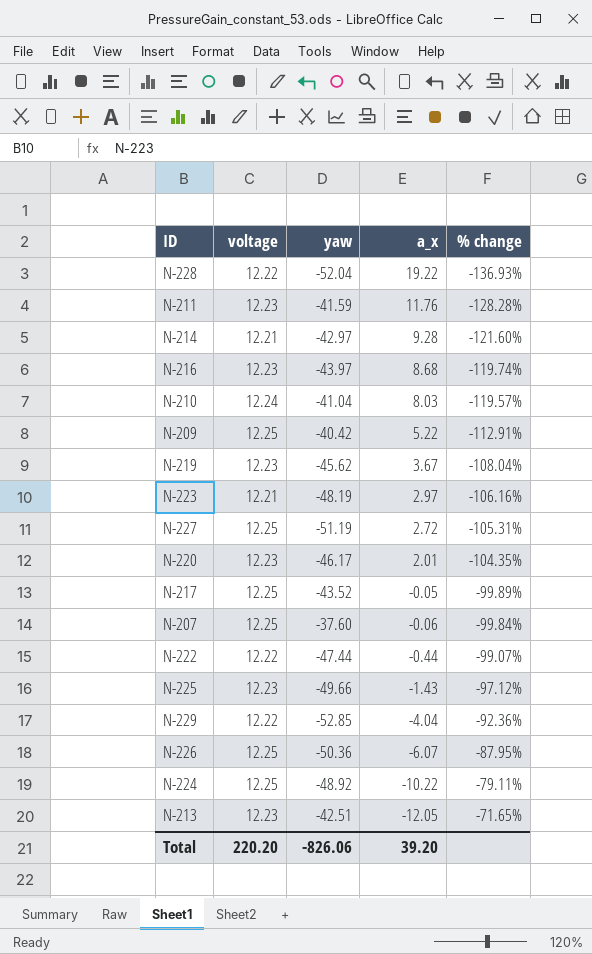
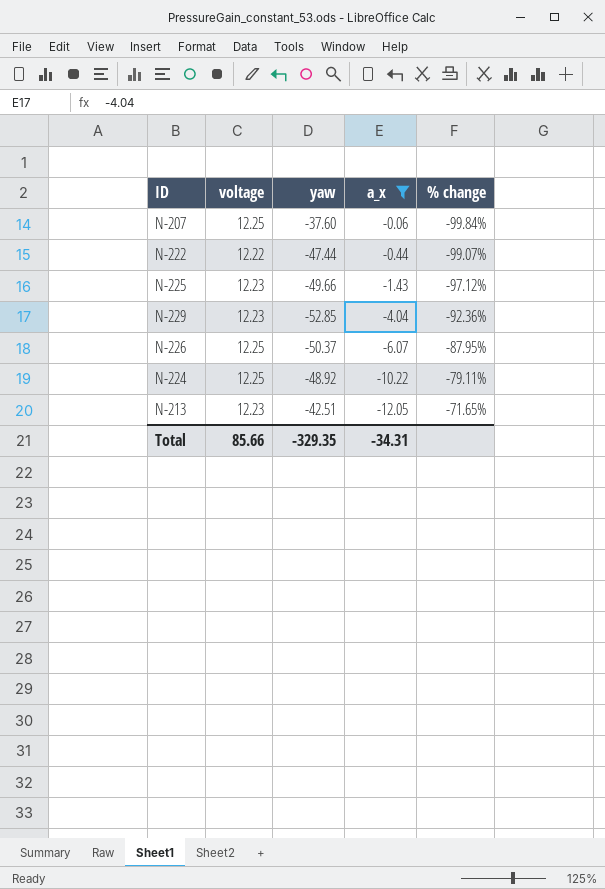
filter: none -> a_x <= -0.06
N-229 | voltage: 12.22 -> 12.23
N-226 | yaw: -50.36 -> -50.37
Total | voltage: 220.20 -> 85.66
Total | yaw: -826.06 -> -329.35
Total | a_x: 39.20 -> -34.31

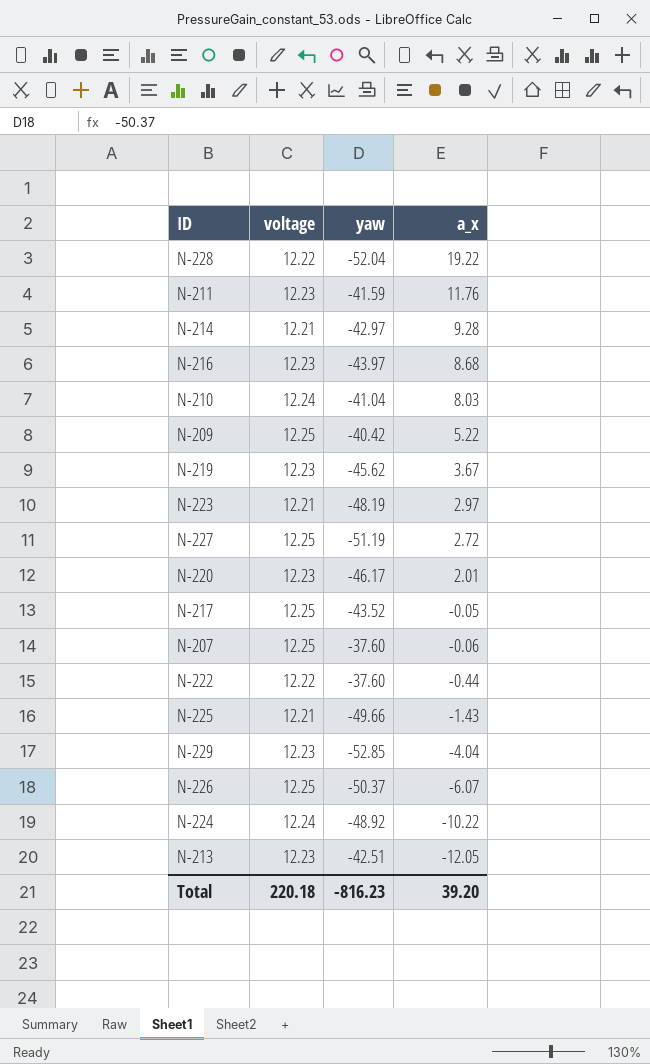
filter: a_x <= -0.06 -> none
column % change | formula: ([a_x] - [yaw]) / [yaw] -> none
N-222 | yaw: -47.44 -> -37.60
N-225 | voltage: 12.23 -> 12.21
N-224 | voltage: 12.25 -> 12.24
Total | voltage: 85.66 -> 220.18
Total | yaw: -329.35 -> -816.23
Total | a_x: -34.31 -> 39.20

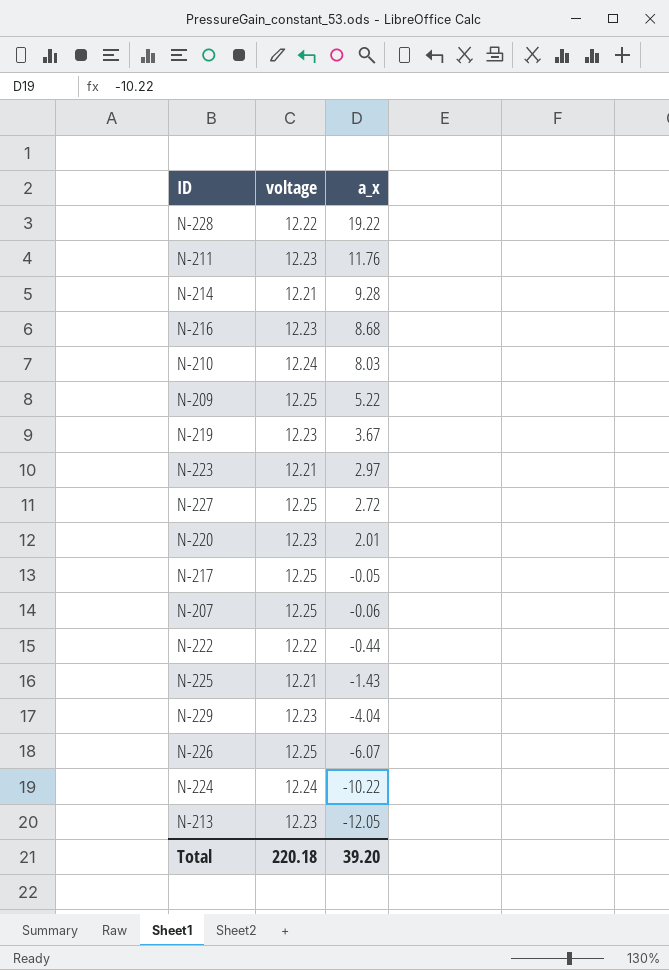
column yaw | position: 3 -> none

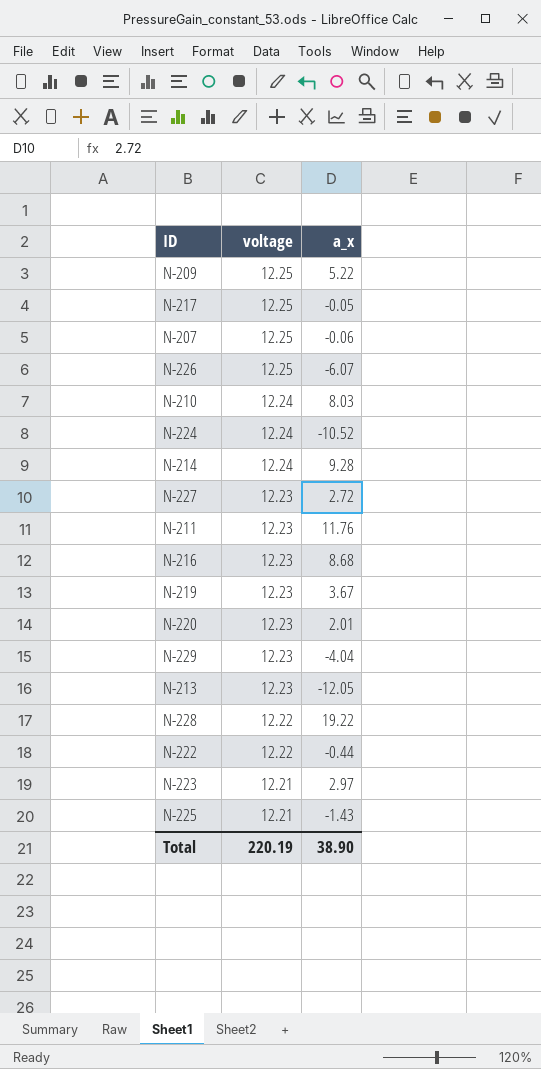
row order: a_x descending -> voltage descending
N-224 | a_x: -10.22 -> -10.52
N-214 | voltage: 12.21 -> 12.24
N-227 | voltage: 12.25 -> 12.23
Total | voltage: 220.18 -> 220.19
Total | a_x: 39.20 -> 38.90

